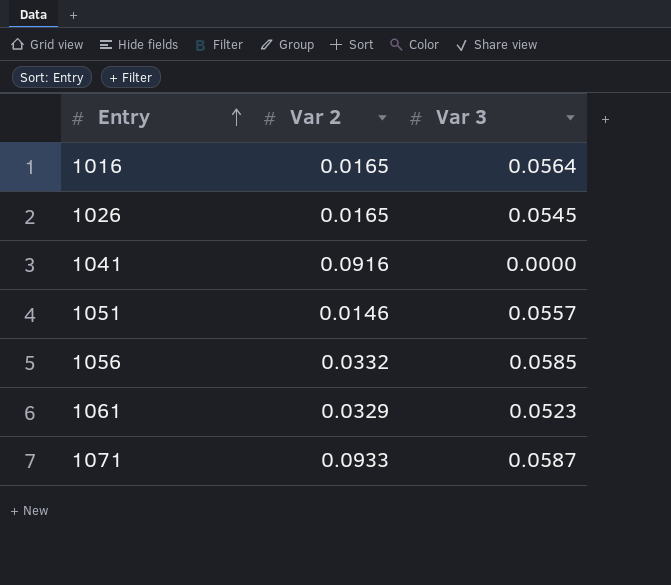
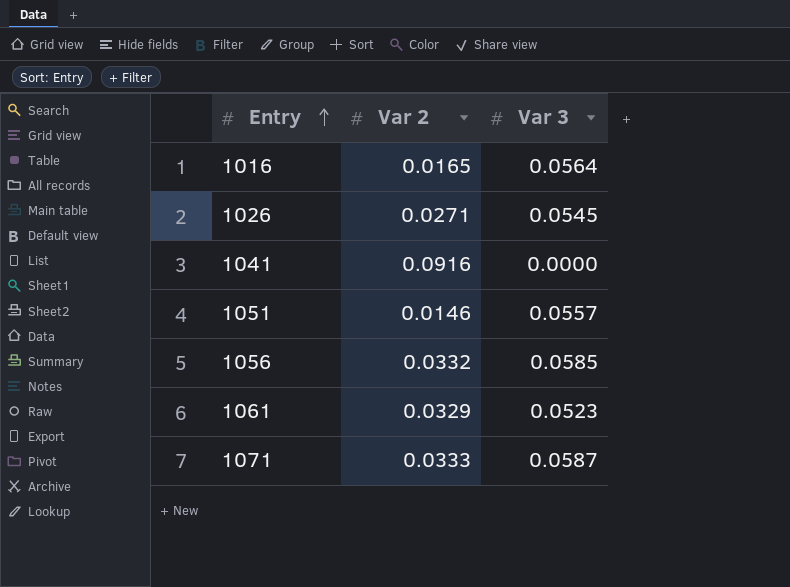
1026 | Var 2: 0.0165 -> 0.0271
1071 | Var 2: 0.0933 -> 0.0333

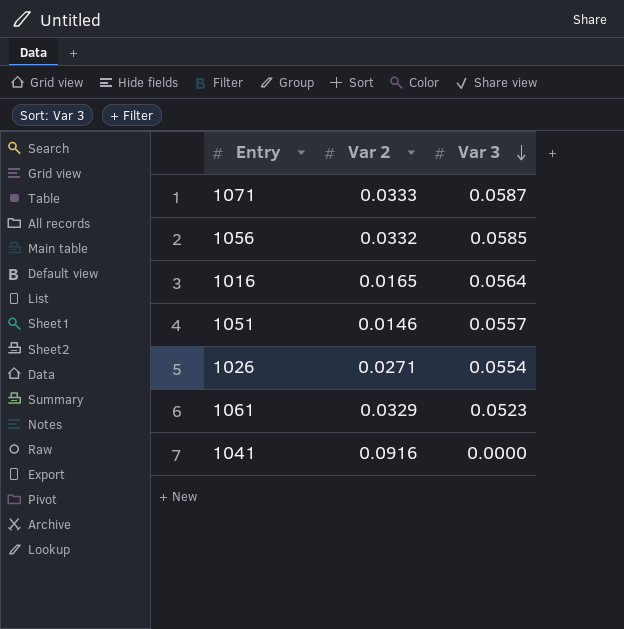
row order: Entry ascending -> Var 3 descending
1026 | Var 3: 0.0545 -> 0.0554

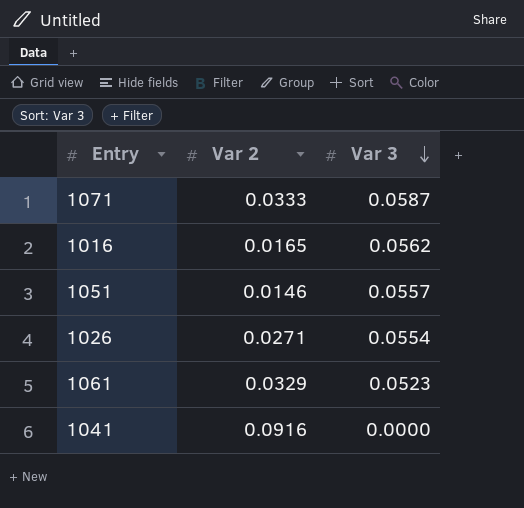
row 1056: 0.0332 | 0.0585 -> none
1016 | Var 3: 0.0564 -> 0.0562

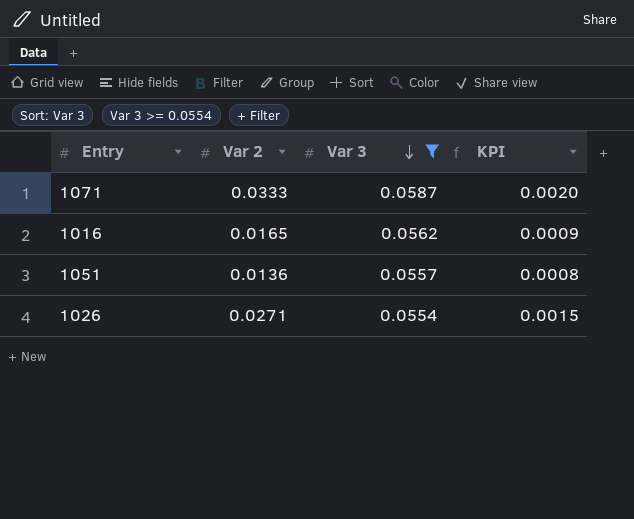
filter: none -> Var 3 >= 0.0554
column KPI | formula: none -> [Var 2] * [Var 3]
1051 | Var 2: 0.0146 -> 0.0136

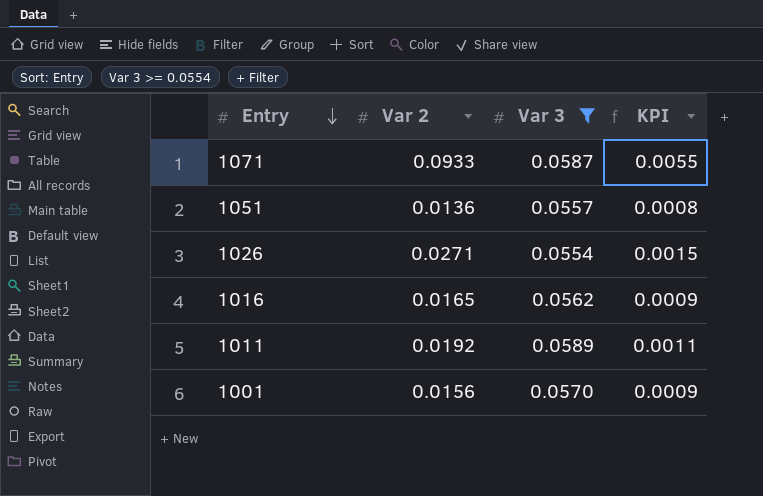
row order: Var 3 descending -> Entry descending
1071 | Var 2: 0.0333 -> 0.0933
1071 | KPI: 0.0020 -> 0.0055
row 1011: none -> 0.0192 | 0.0589 | 0.0011
row 1001: none -> 0.0156 | 0.0570 | 0.0009

